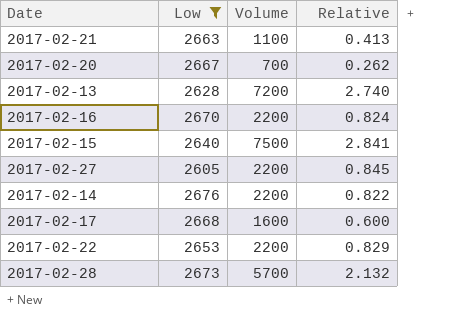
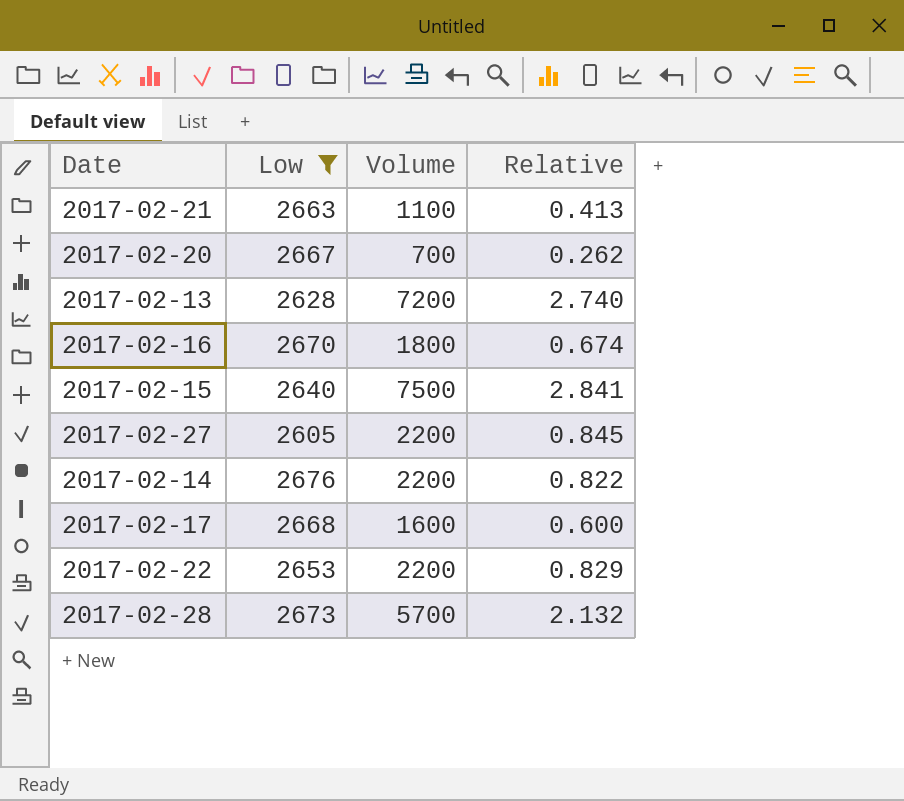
2017-02-16 | Volume: 2200 -> 1800
2017-02-16 | Relative: 0.824 -> 0.674

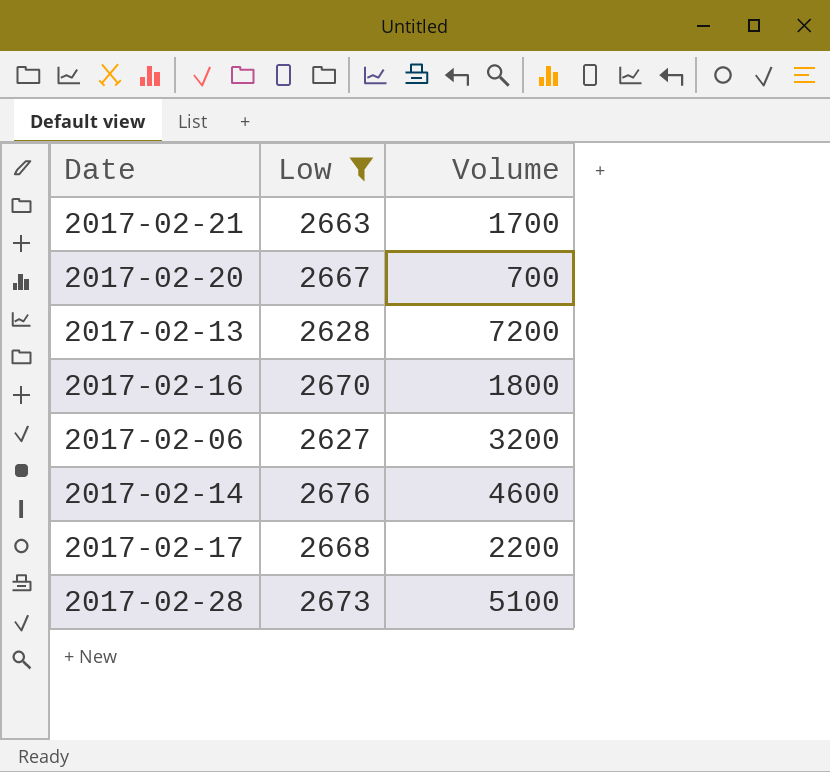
column Relative | formula: [Volume] / [Low] -> none
row 2017-02-15: 2640 | 7500 | 2.841 -> none
row 2017-02-27: 2605 | 2200 | 0.845 -> none
row 2017-02-22: 2653 | 2200 | 0.829 -> none
2017-02-21 | Volume: 1100 -> 1700
row 2017-02-06: none -> 2627 | 3200
2017-02-14 | Volume: 2200 -> 4600
2017-02-17 | Volume: 1600 -> 2200
2017-02-28 | Volume: 5700 -> 5100

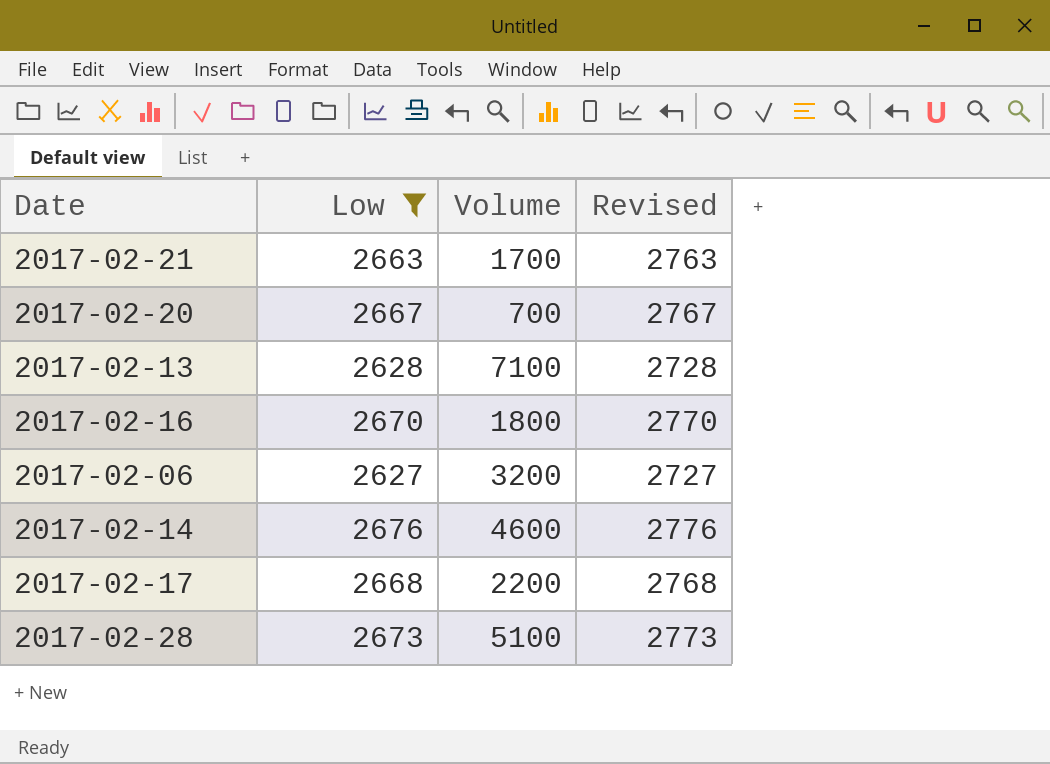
column Revised | formula: none -> [Low] + 100
2017-02-13 | Volume: 7200 -> 7100

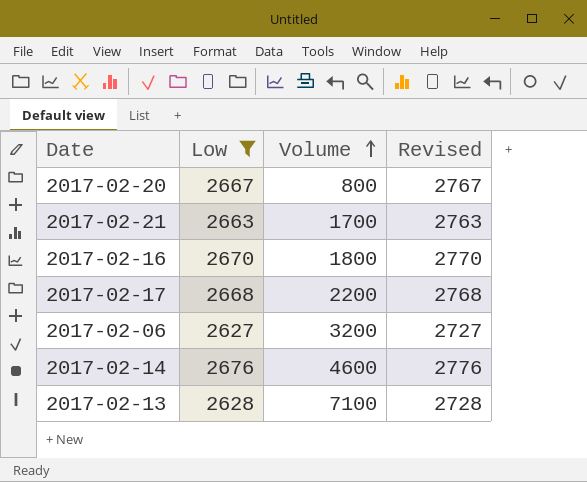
row order: none -> Volume ascending
row 2017-02-28: 2673 | 5100 | 2773 -> none
2017-02-20 | Volume: 700 -> 800

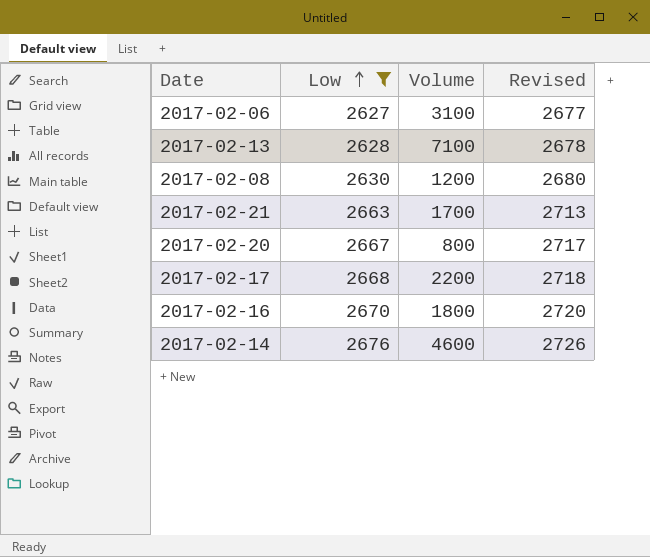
row order: Volume ascending -> Low ascending
column Revised | formula: [Low] + 100 -> [Low] + 50
2017-02-06 | Volume: 3200 -> 3100
row 2017-02-08: none -> 2630 | 1200 | 2680

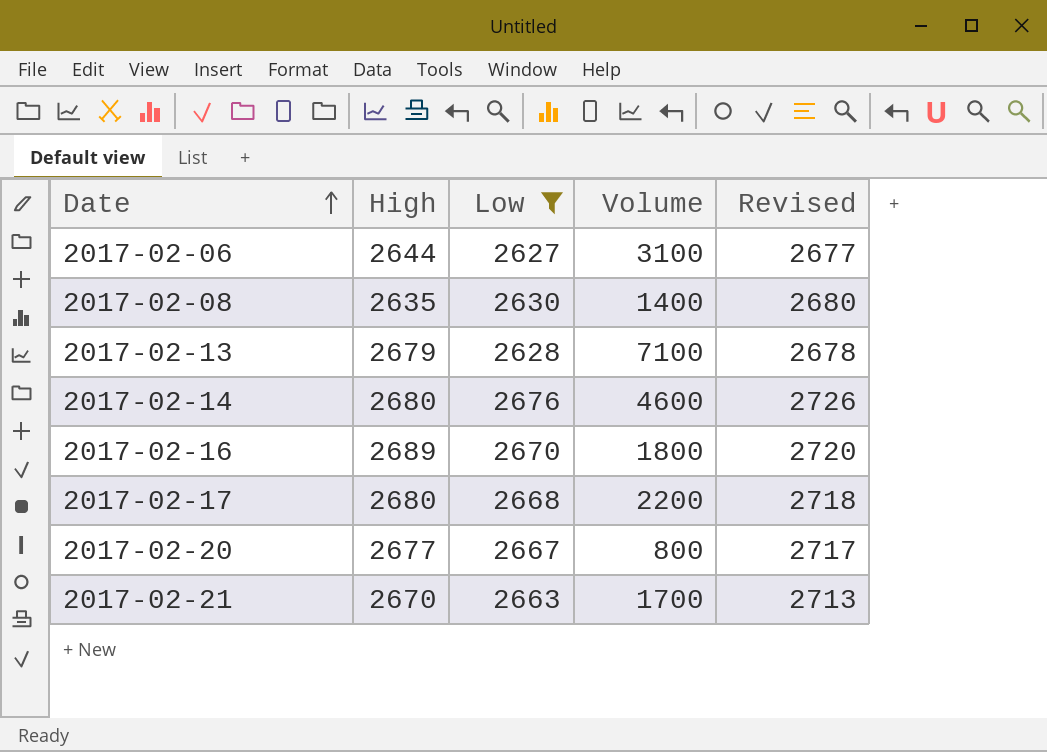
row order: Low ascending -> Date ascending
column High | position: none -> 2
2017-02-08 | Volume: 1200 -> 1400

